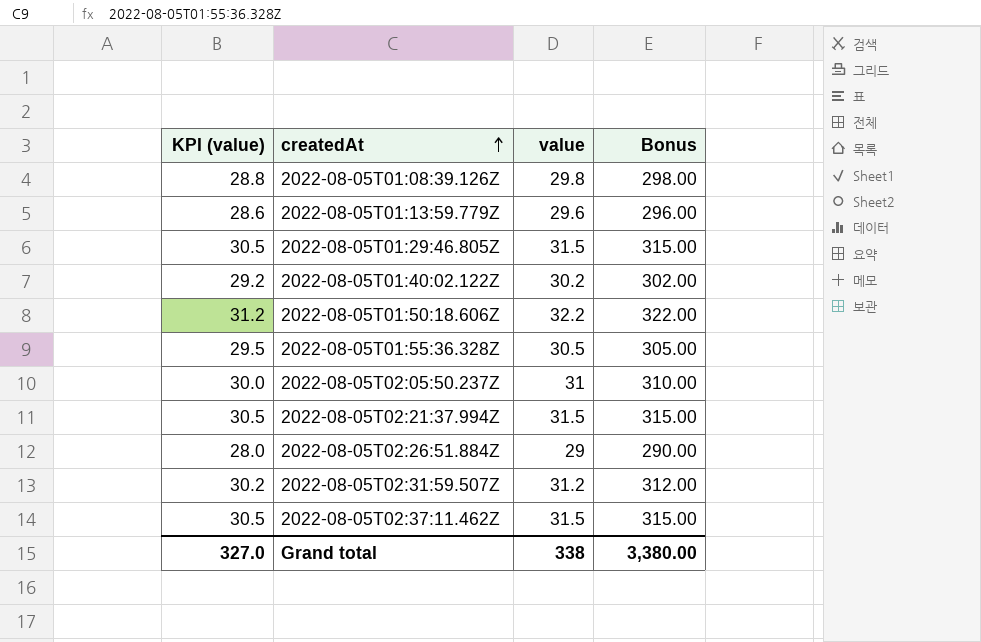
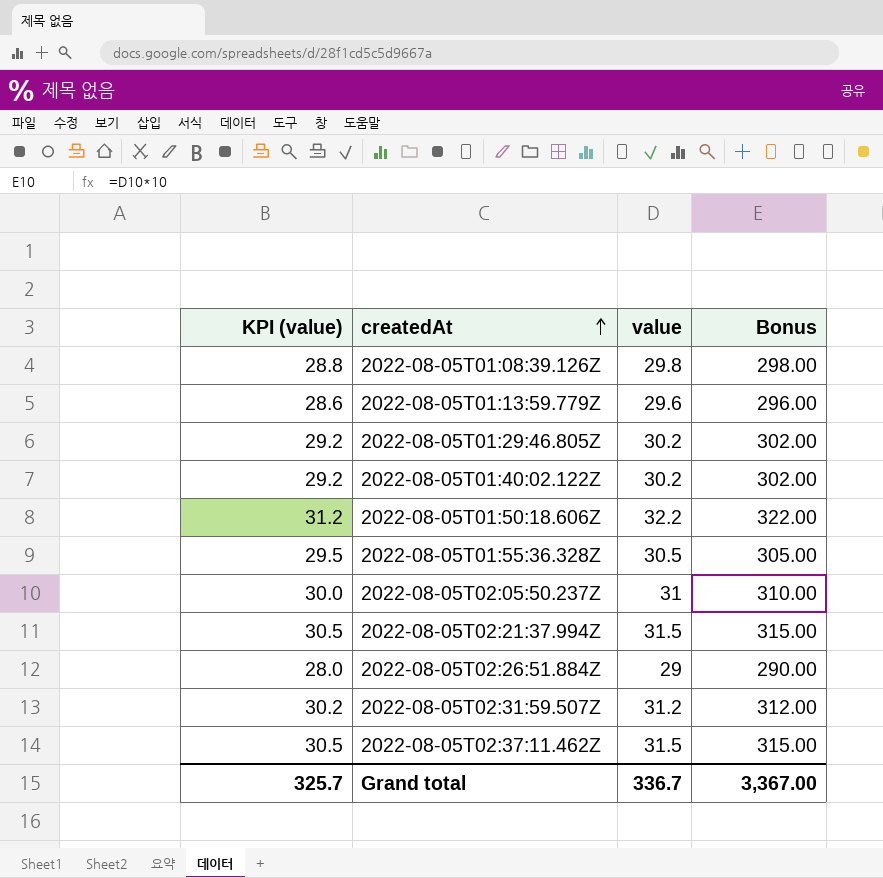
2022-08-05T01:29:46.805Z | KPI (value): 30.5 -> 29.2
2022-08-05T01:29:46.805Z | value: 31.5 -> 30.2
2022-08-05T01:29:46.805Z | Bonus: 315.00 -> 302.00
Grand total | KPI (value): 327.0 -> 325.7
Grand total | value: 338 -> 336.7
Grand total | Bonus: 3,380.00 -> 3,367.00

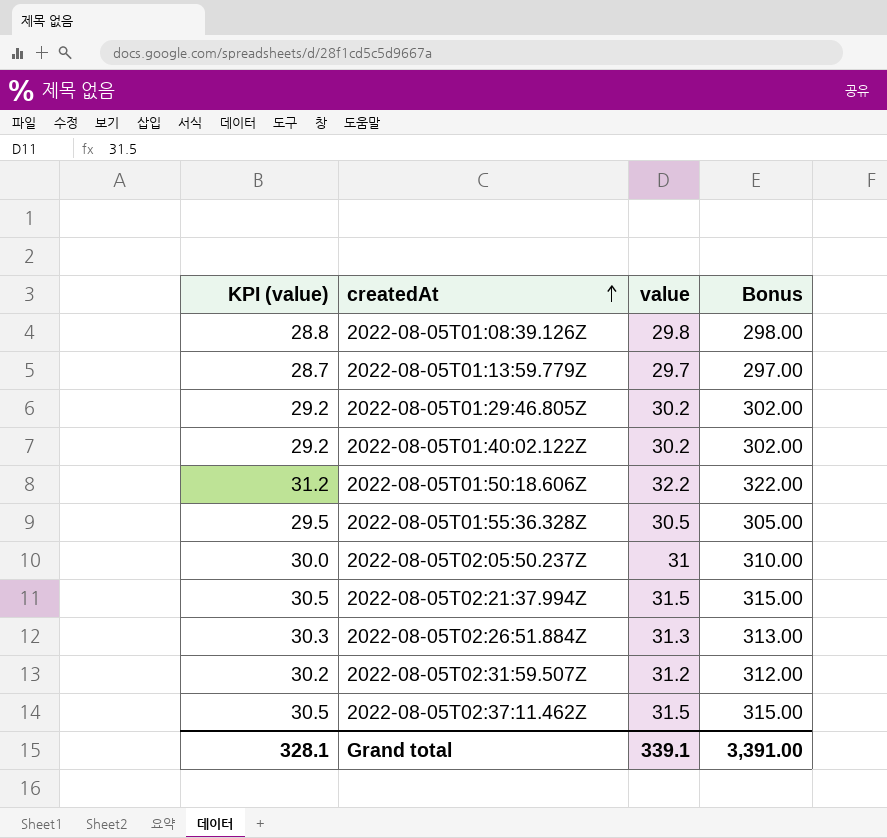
2022-08-05T01:13:59.779Z | KPI (value): 28.6 -> 28.7
2022-08-05T01:13:59.779Z | value: 29.6 -> 29.7
2022-08-05T01:13:59.779Z | Bonus: 296.00 -> 297.00
2022-08-05T02:26:51.884Z | KPI (value): 28.0 -> 30.3
2022-08-05T02:26:51.884Z | value: 29 -> 31.3
2022-08-05T02:26:51.884Z | Bonus: 290.00 -> 313.00
Grand total | KPI (value): 325.7 -> 328.1
Grand total | value: 336.7 -> 339.1
Grand total | Bonus: 3,367.00 -> 3,391.00

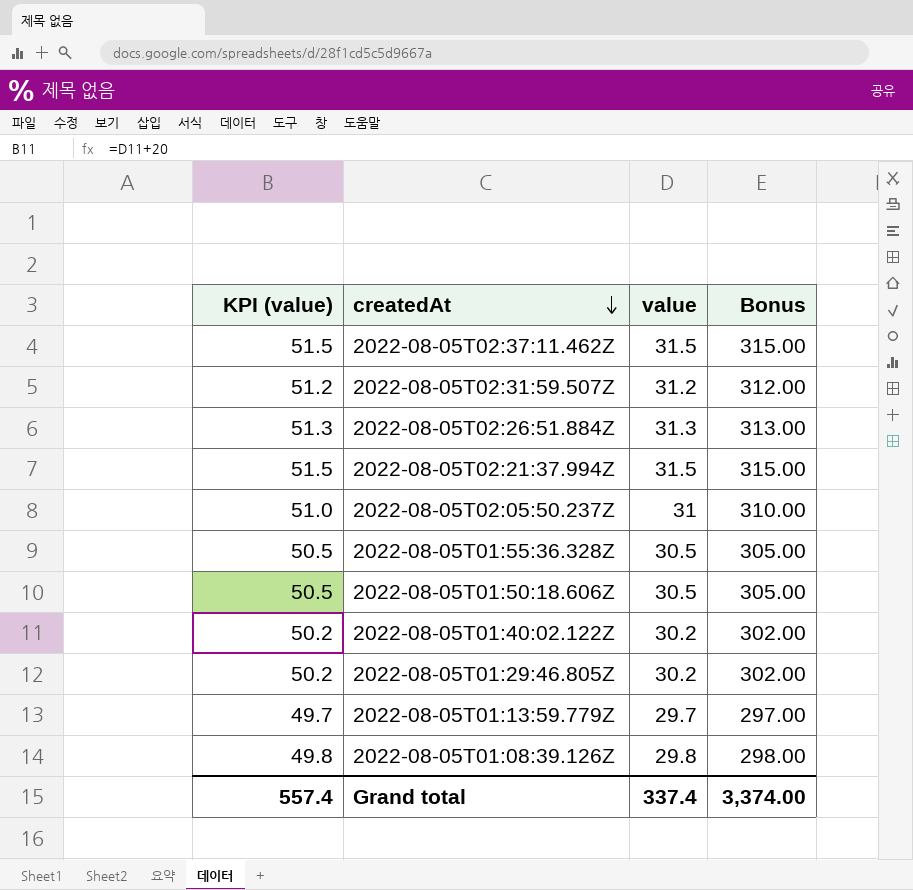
row order: createdAt ascending -> createdAt descending
column KPI (value) | formula: [value] - 1 -> [value] + 20
2022-08-05T01:50:18.606Z | value: 32.2 -> 30.5
2022-08-05T01:50:18.606Z | Bonus: 322.00 -> 305.00
Grand total | KPI (value): 328.1 -> 557.4
Grand total | value: 339.1 -> 337.4
Grand total | Bonus: 3,391.00 -> 3,374.00

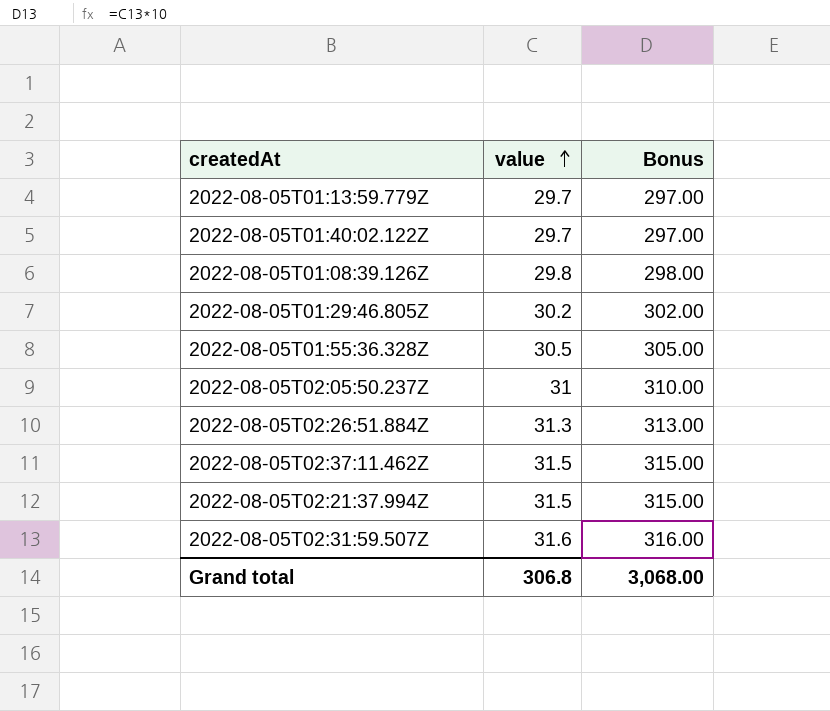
row order: createdAt descending -> value ascending
column KPI (value) | formula: [value] + 20 -> none
row 2022-08-05T01:50:18.606Z: 50.5 | 30.5 | 305.00 -> none
2022-08-05T01:40:02.122Z | value: 30.2 -> 29.7
2022-08-05T01:40:02.122Z | Bonus: 302.00 -> 297.00
2022-08-05T02:31:59.507Z | value: 31.2 -> 31.6
2022-08-05T02:31:59.507Z | Bonus: 312.00 -> 316.00
Grand total | value: 337.4 -> 306.8
Grand total | Bonus: 3,374.00 -> 3,068.00

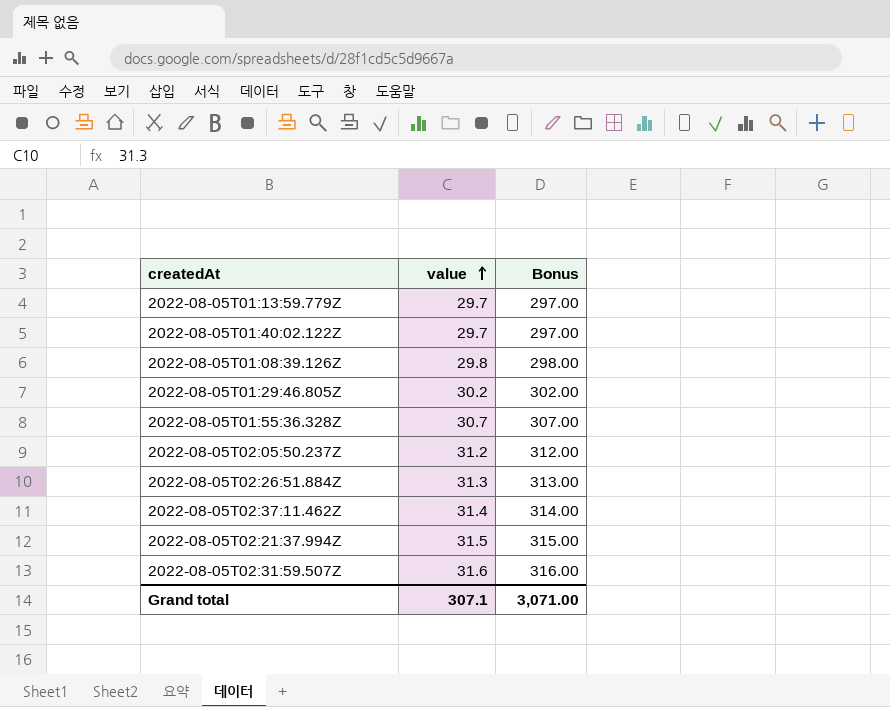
2022-08-05T01:55:36.328Z | value: 30.5 -> 30.7
2022-08-05T01:55:36.328Z | Bonus: 305.00 -> 307.00
2022-08-05T02:05:50.237Z | value: 31 -> 31.2
2022-08-05T02:05:50.237Z | Bonus: 310.00 -> 312.00
2022-08-05T02:37:11.462Z | value: 31.5 -> 31.4
2022-08-05T02:37:11.462Z | Bonus: 315.00 -> 314.00
Grand total | value: 306.8 -> 307.1
Grand total | Bonus: 3,068.00 -> 3,071.00

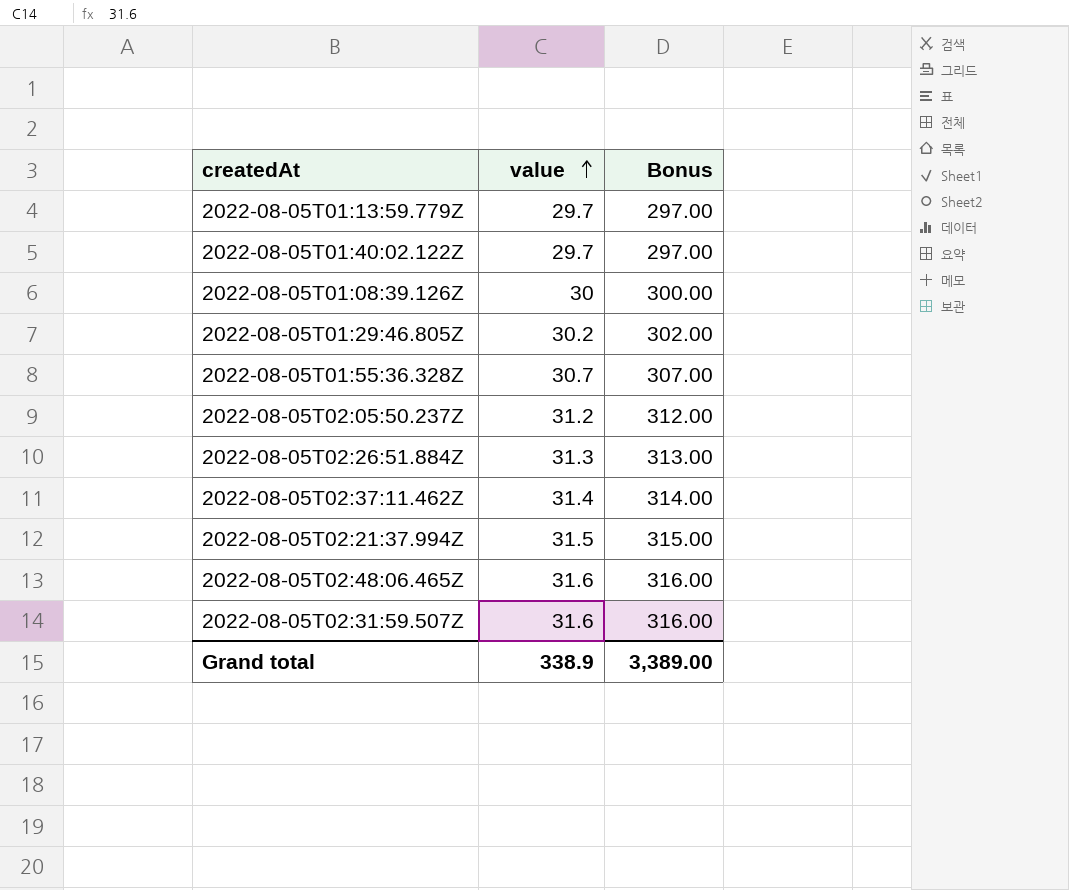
2022-08-05T01:08:39.126Z | value: 29.8 -> 30
2022-08-05T01:08:39.126Z | Bonus: 298.00 -> 300.00
row 2022-08-05T02:48:06.465Z: none -> 31.6 | 316.00
Grand total | value: 307.1 -> 338.9
Grand total | Bonus: 3,071.00 -> 3,389.00

